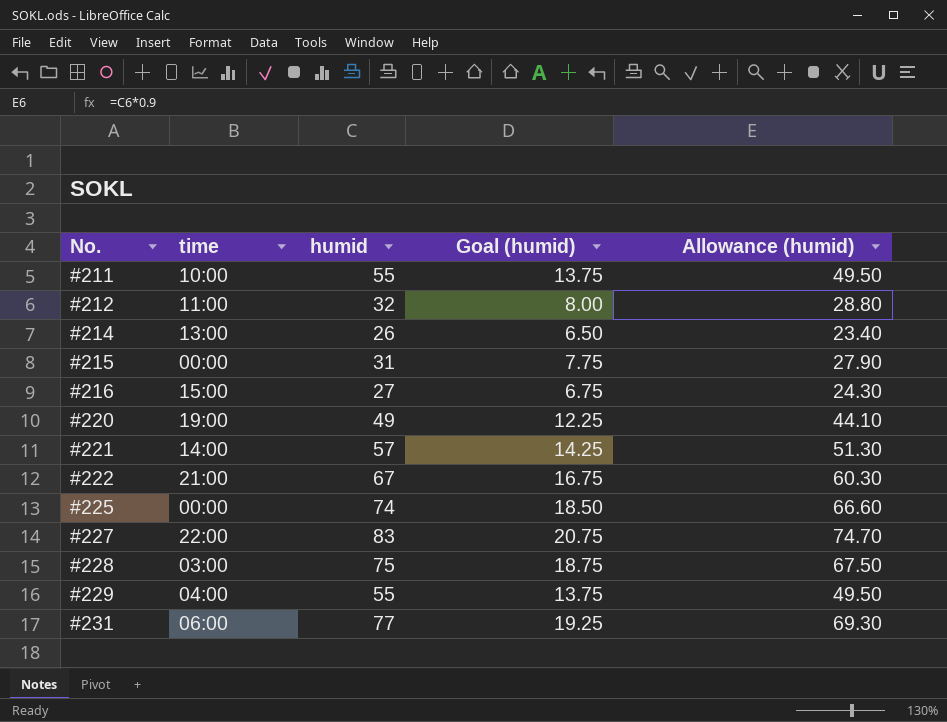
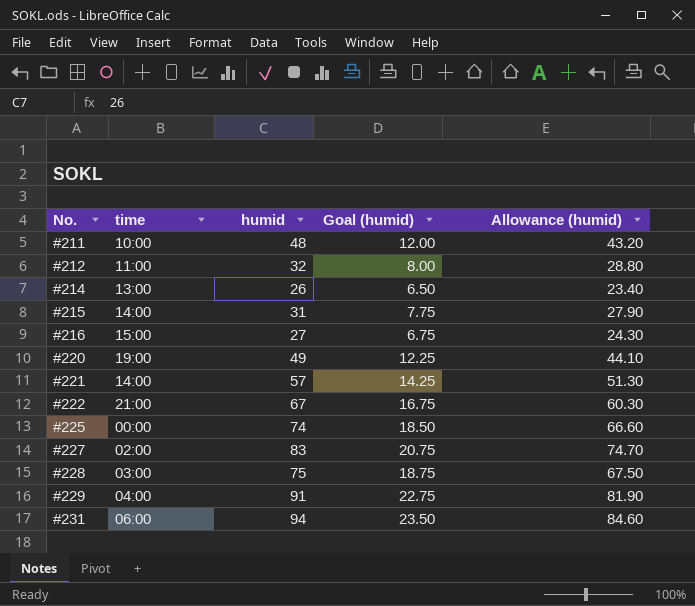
#211 | humid: 55 -> 48
#211 | Goal (humid): 13.75 -> 12.00
#211 | Allowance (humid): 49.50 -> 43.20
#215 | time: 00:00 -> 14:00
#227 | time: 22:00 -> 02:00
#229 | humid: 55 -> 91
#229 | Goal (humid): 13.75 -> 22.75
#229 | Allowance (humid): 49.50 -> 81.90
#231 | humid: 77 -> 94
#231 | Goal (humid): 19.25 -> 23.50
#231 | Allowance (humid): 69.30 -> 84.60

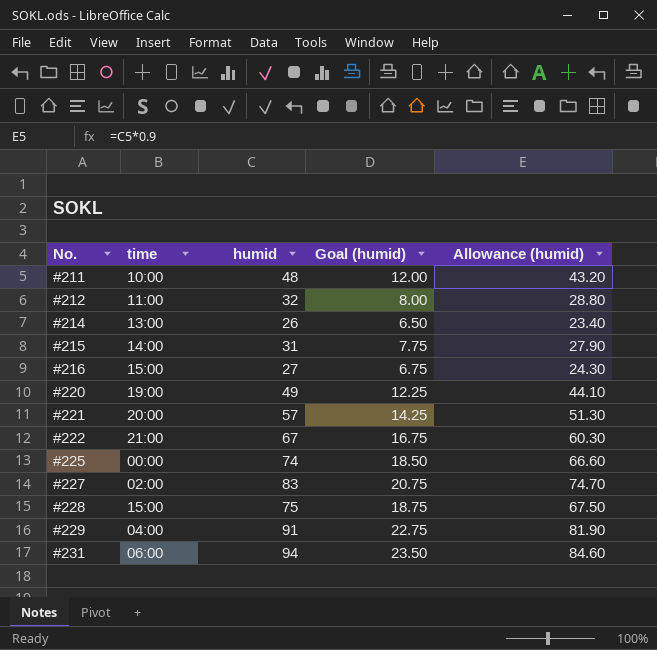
#221 | time: 14:00 -> 20:00
#228 | time: 03:00 -> 15:00

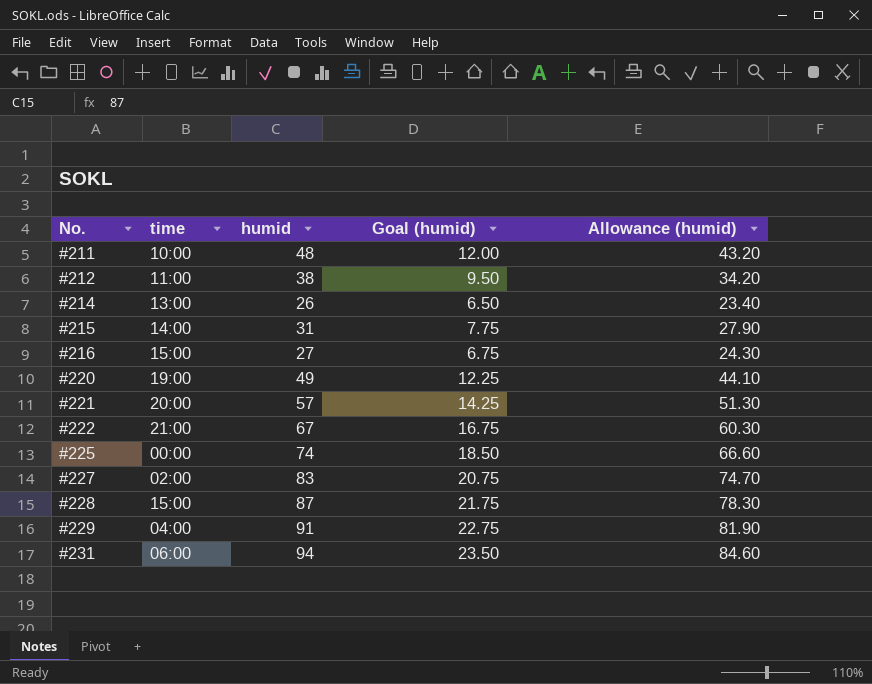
#212 | humid: 32 -> 38
#212 | Goal (humid): 8.00 -> 9.50
#212 | Allowance (humid): 28.80 -> 34.20
#228 | humid: 75 -> 87
#228 | Goal (humid): 18.75 -> 21.75
#228 | Allowance (humid): 67.50 -> 78.30

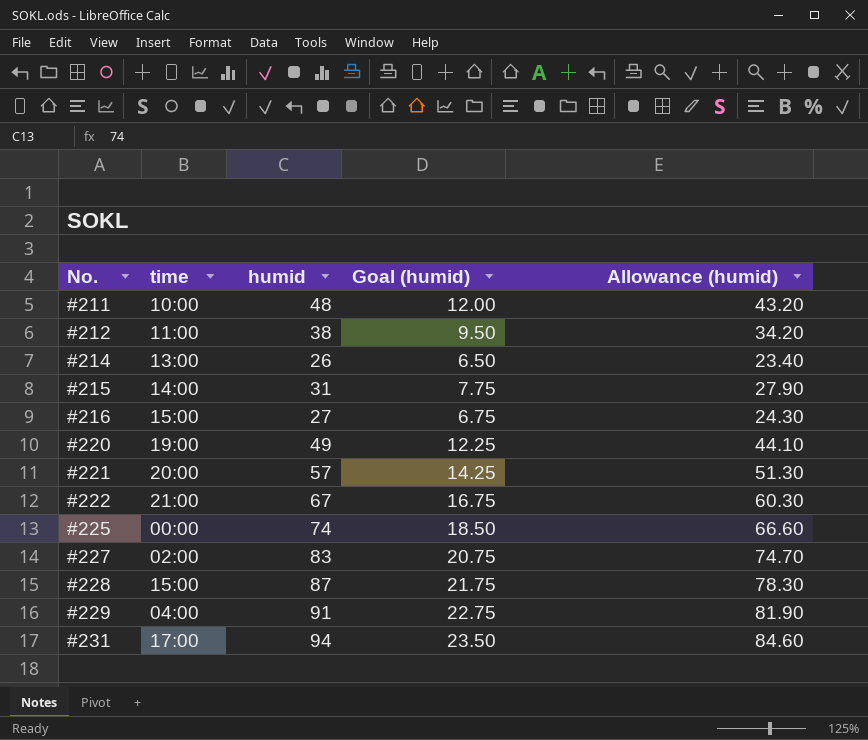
#231 | time: 06:00 -> 17:00

